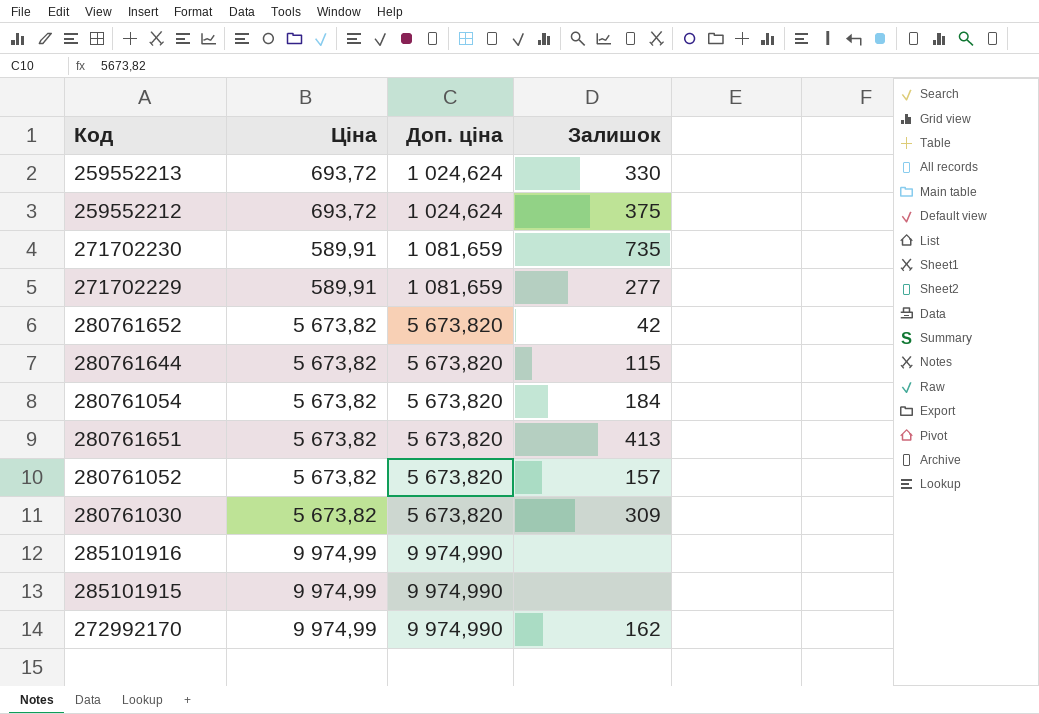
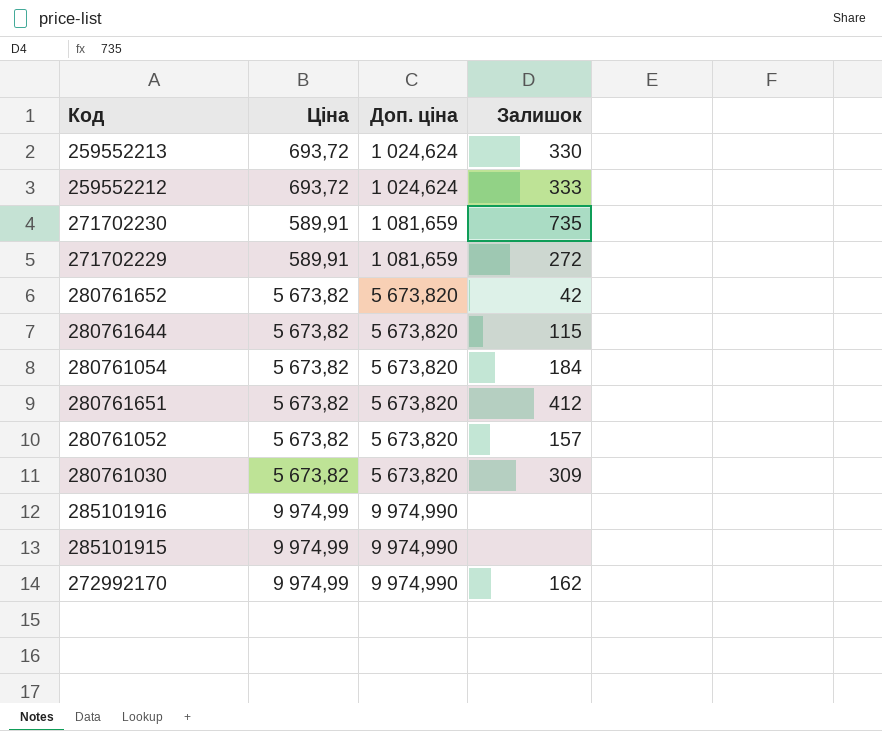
259552212 | Залишок: 375 -> 333
271702229 | Залишок: 277 -> 272
280761651 | Залишок: 413 -> 412

